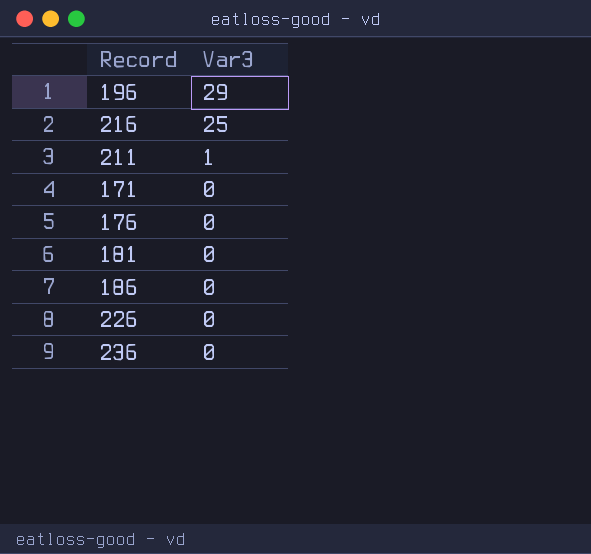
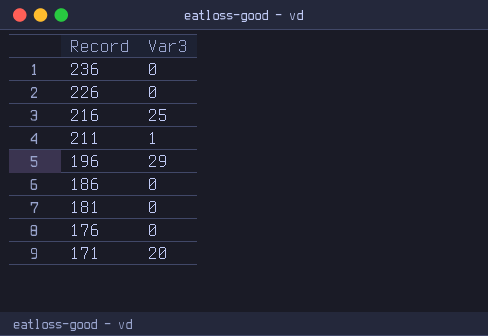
row order: Var3 descending -> Record descending
171 | Var3: 0 -> 20

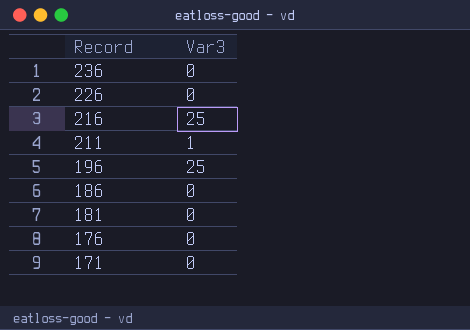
196 | Var3: 29 -> 25
171 | Var3: 20 -> 0

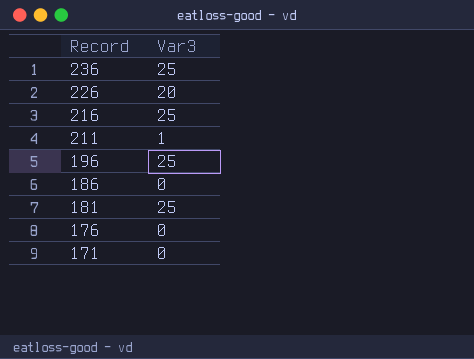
236 | Var3: 0 -> 25
226 | Var3: 0 -> 20
181 | Var3: 0 -> 25

